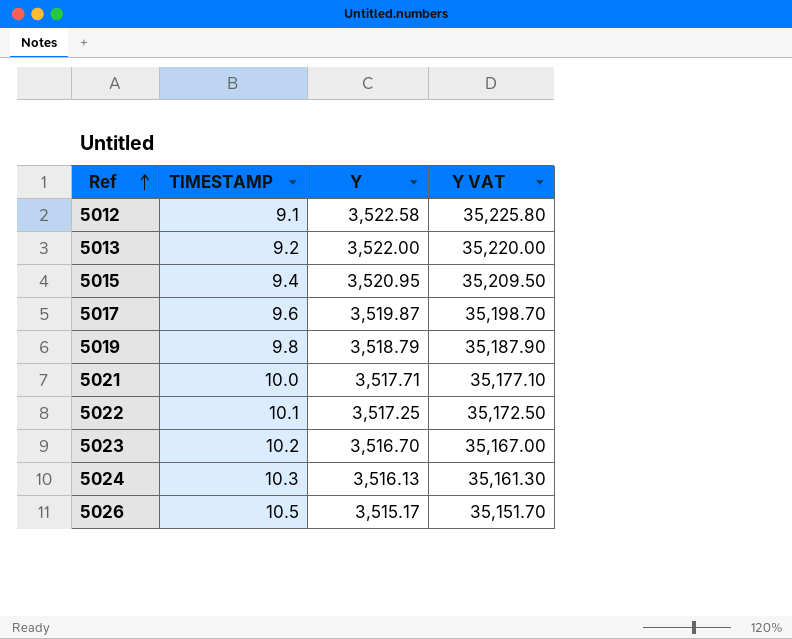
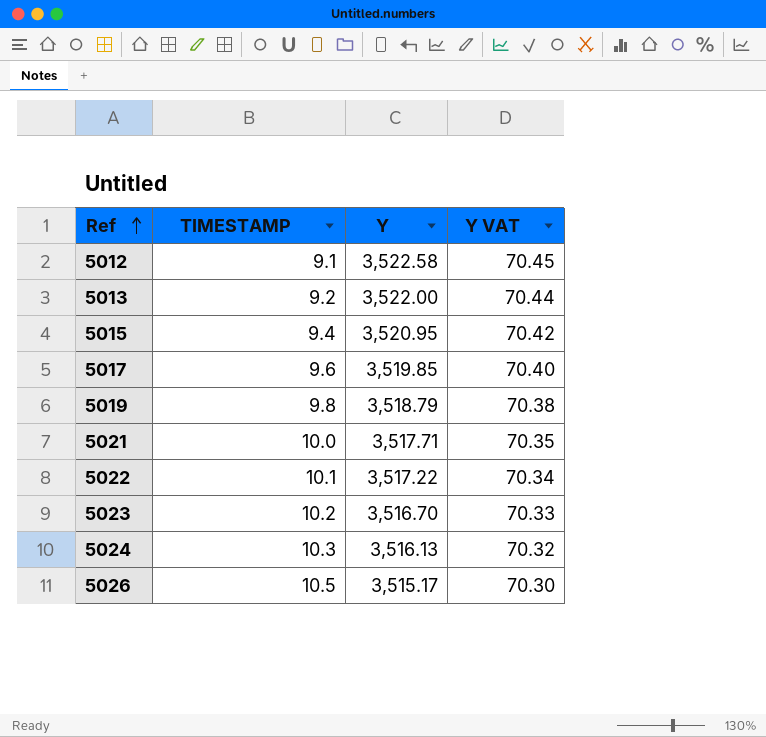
column Y VAT | formula: [Y] * 10 -> [Y] * 0.02
5017 | Y: 3,519.87 -> 3,519.85
5022 | Y: 3,517.25 -> 3,517.22

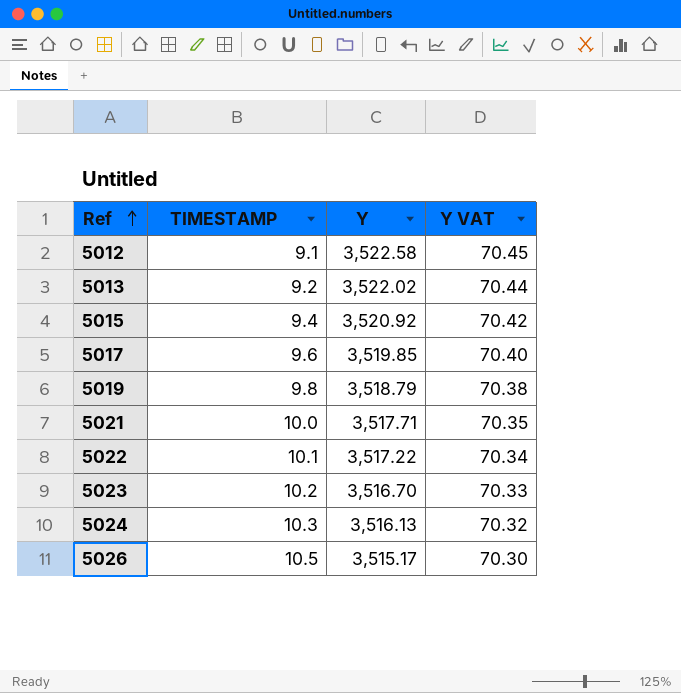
5013 | Y: 3,522.00 -> 3,522.02
5015 | Y: 3,520.95 -> 3,520.92

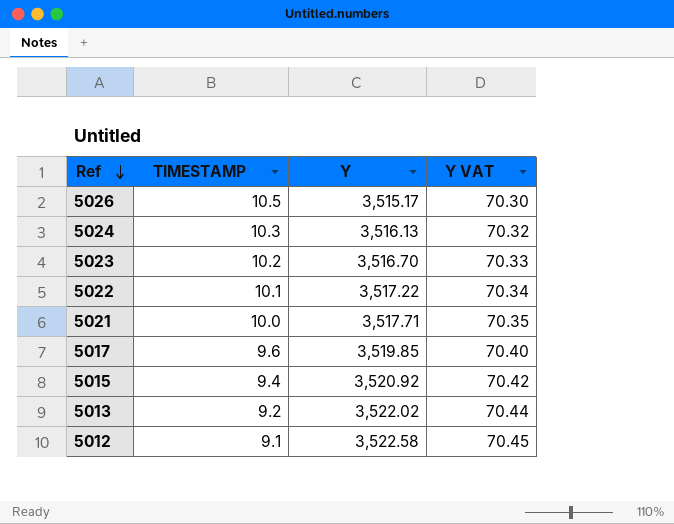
row order: Ref ascending -> Ref descending
row 5019: 9.8 | 3,518.79 | 70.38 -> none

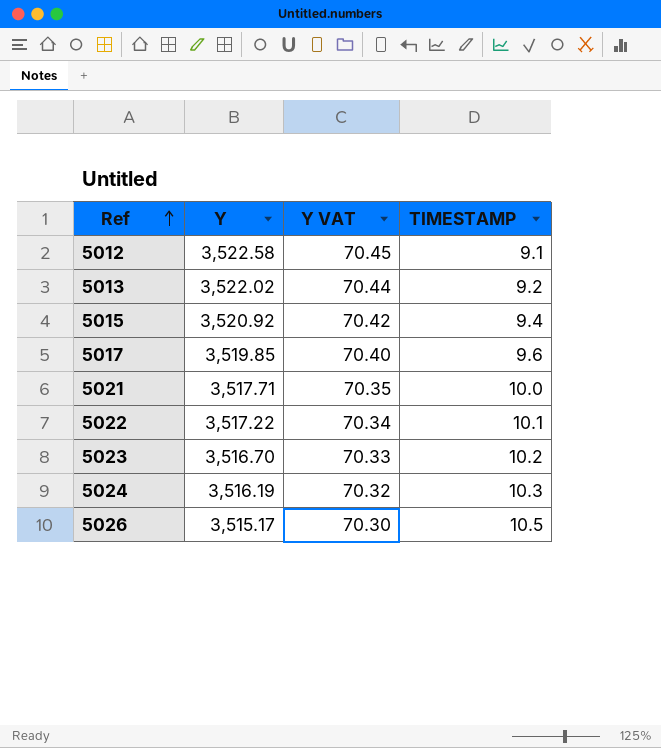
row order: Ref descending -> Ref ascending
column TIMESTAMP | position: 2 -> 4
5024 | Y: 3,516.13 -> 3,516.19

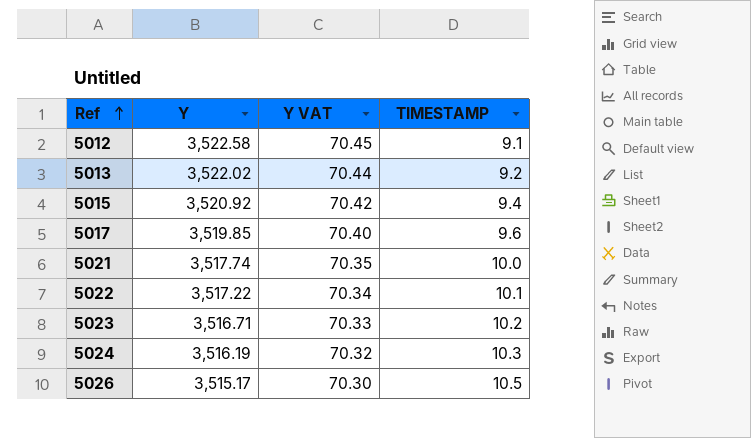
5021 | Y: 3,517.71 -> 3,517.74
5023 | Y: 3,516.70 -> 3,516.71

